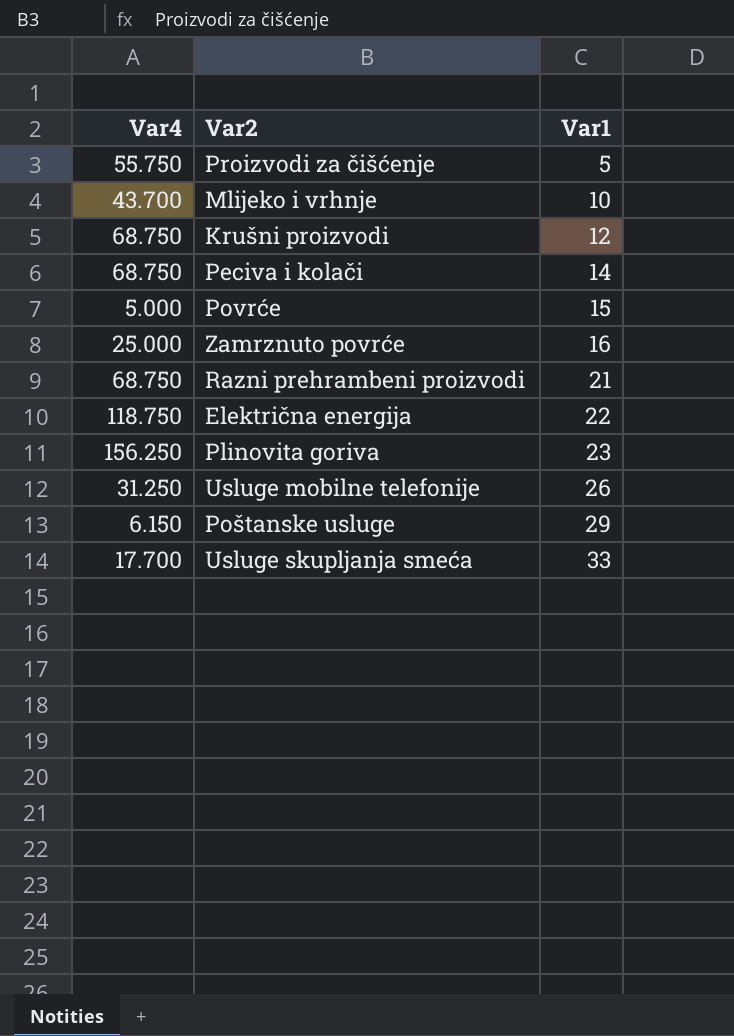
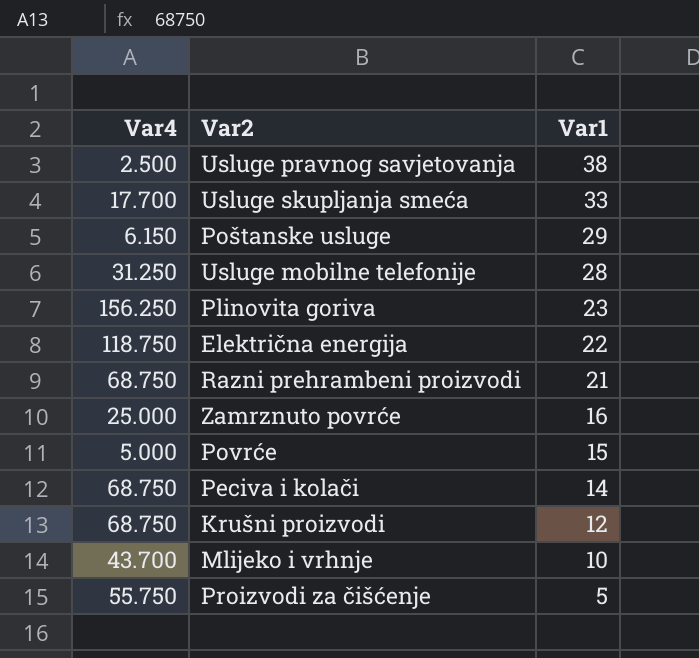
row order: Var1 ascending -> Var1 descending
row Usluge pravnog savjetovanja: none -> 2.500 | 38
Usluge mobilne telefonije | Var1: 26 -> 28

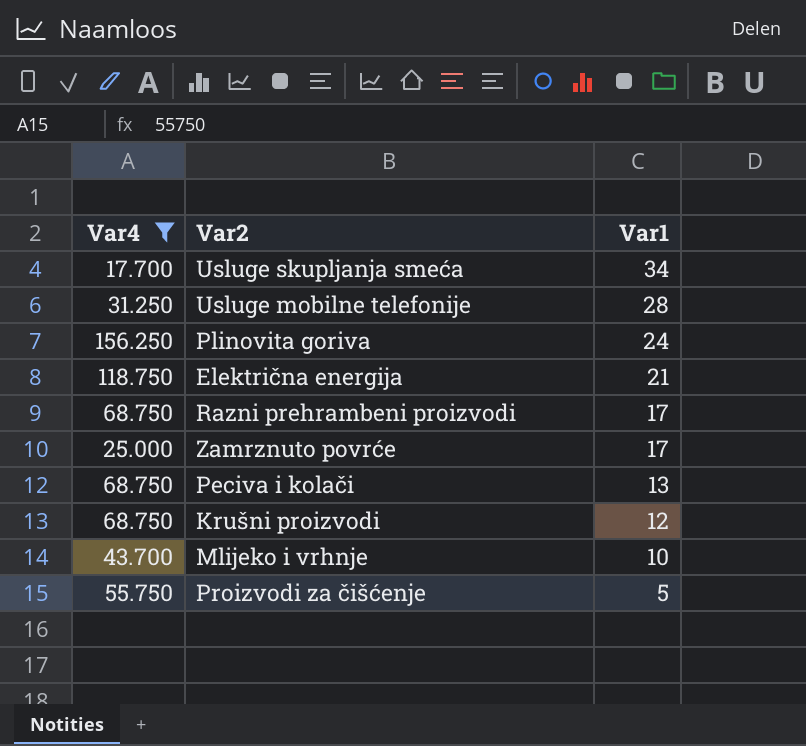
filter: none -> Var4 >= 17.700
Usluge skupljanja smeća | Var1: 33 -> 34
Plinovita goriva | Var1: 23 -> 24
Električna energija | Var1: 22 -> 21
Razni prehrambeni proizvodi | Var1: 21 -> 17
Zamrznuto povrće | Var1: 16 -> 17
Peciva i kolači | Var1: 14 -> 13

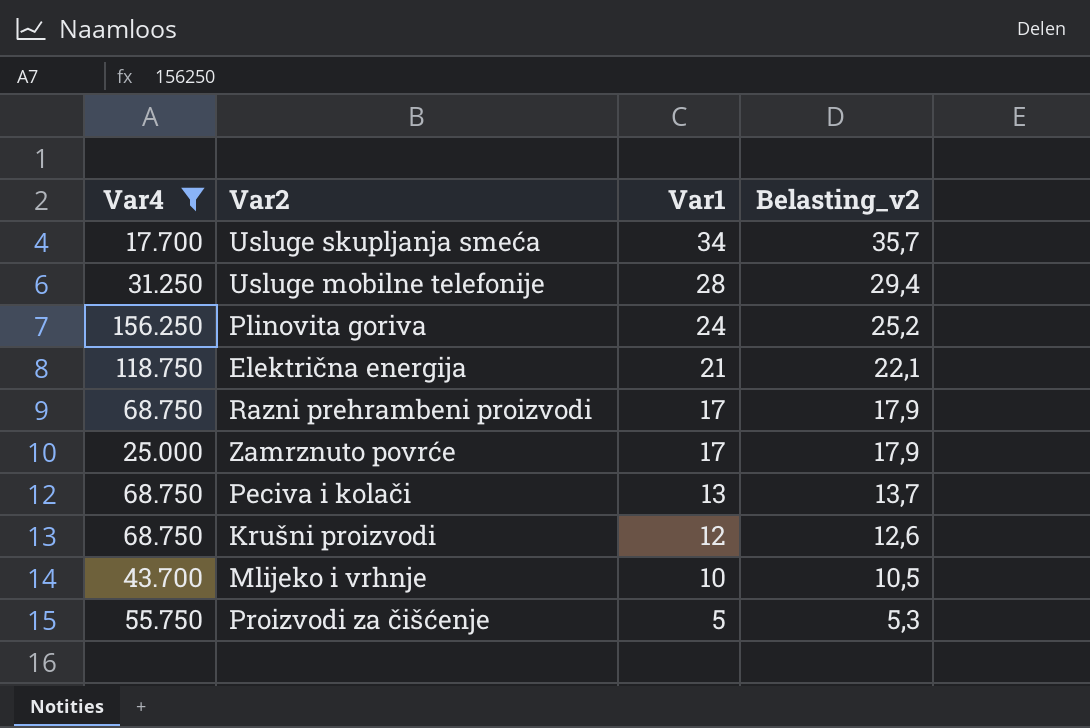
column Belasting_v2 | formula: none -> [Var1] * 1,05

